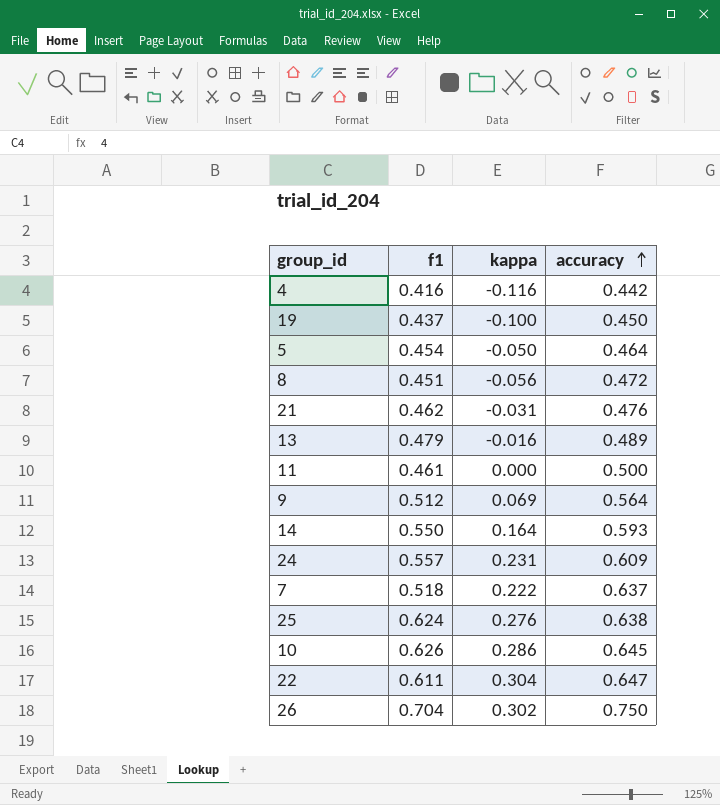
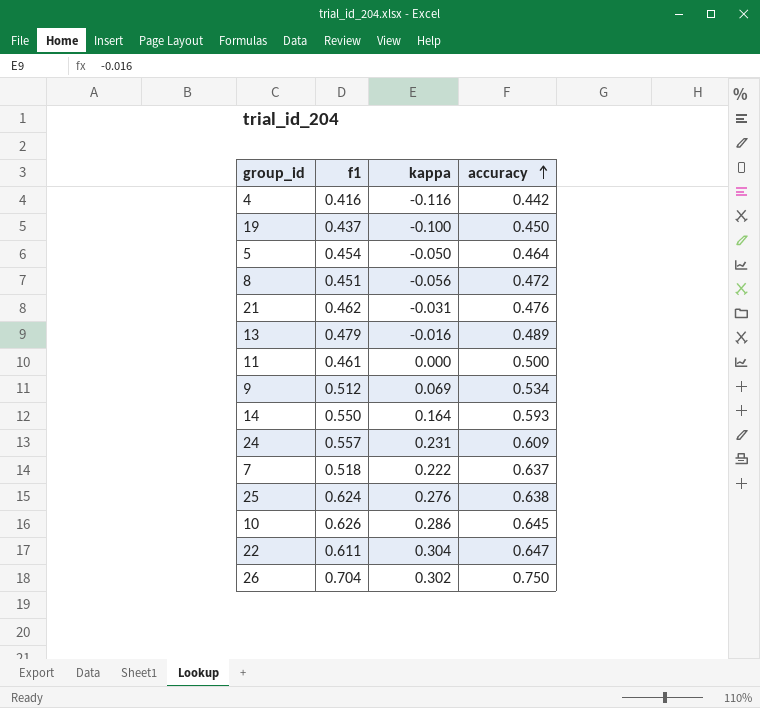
9 | accuracy: 0.564 -> 0.534

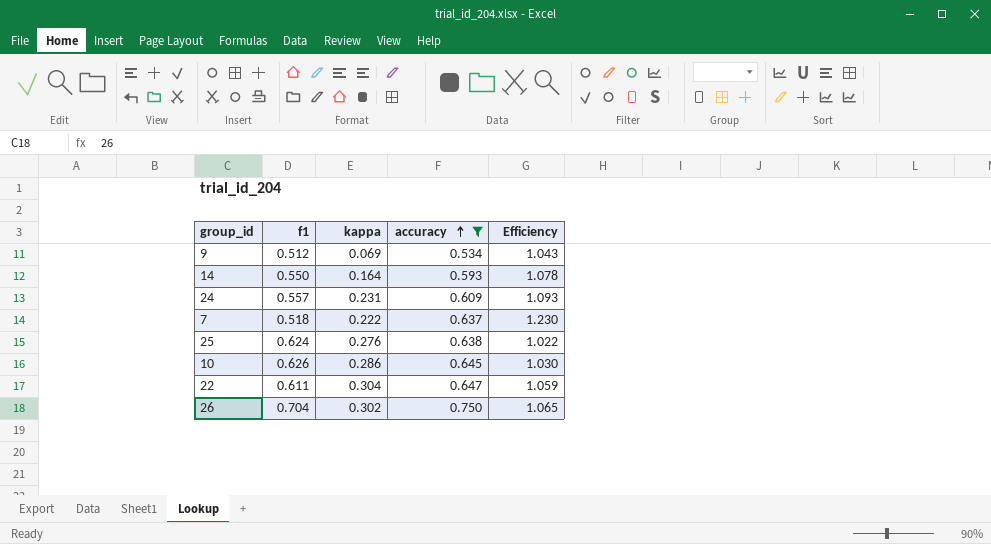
filter: none -> accuracy >= 0.534
column Efficiency | formula: none -> [accuracy] / [f1]

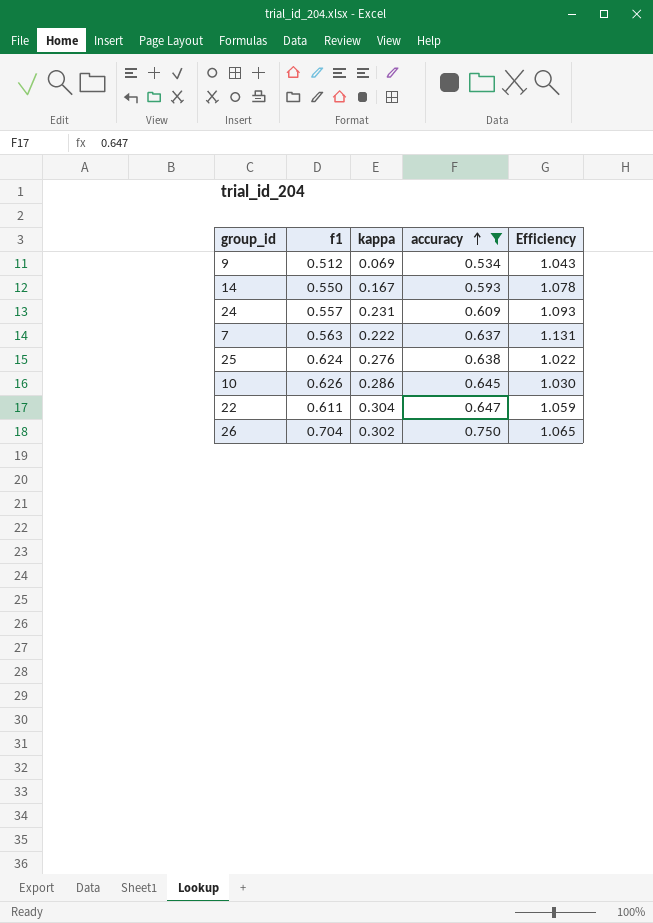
14 | kappa: 0.164 -> 0.167
7 | f1: 0.518 -> 0.563
7 | Efficiency: 1.230 -> 1.131

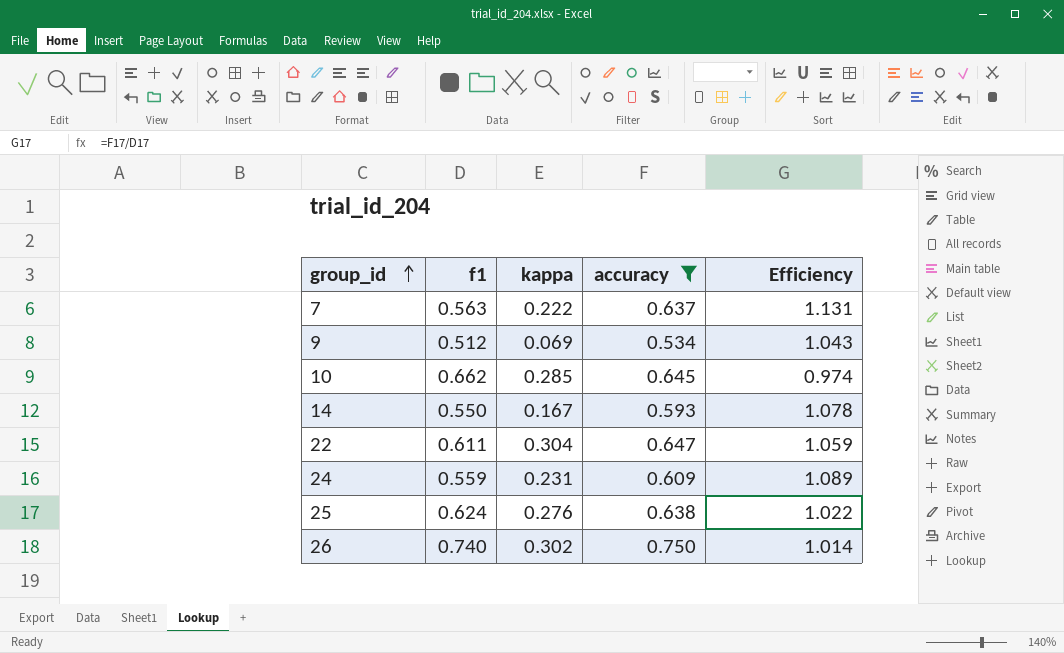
row order: accuracy ascending -> group_id ascending
10 | f1: 0.626 -> 0.662
10 | kappa: 0.286 -> 0.285
10 | Efficiency: 1.030 -> 0.974
24 | f1: 0.557 -> 0.559
24 | Efficiency: 1.093 -> 1.089
26 | f1: 0.704 -> 0.740
26 | Efficiency: 1.065 -> 1.014

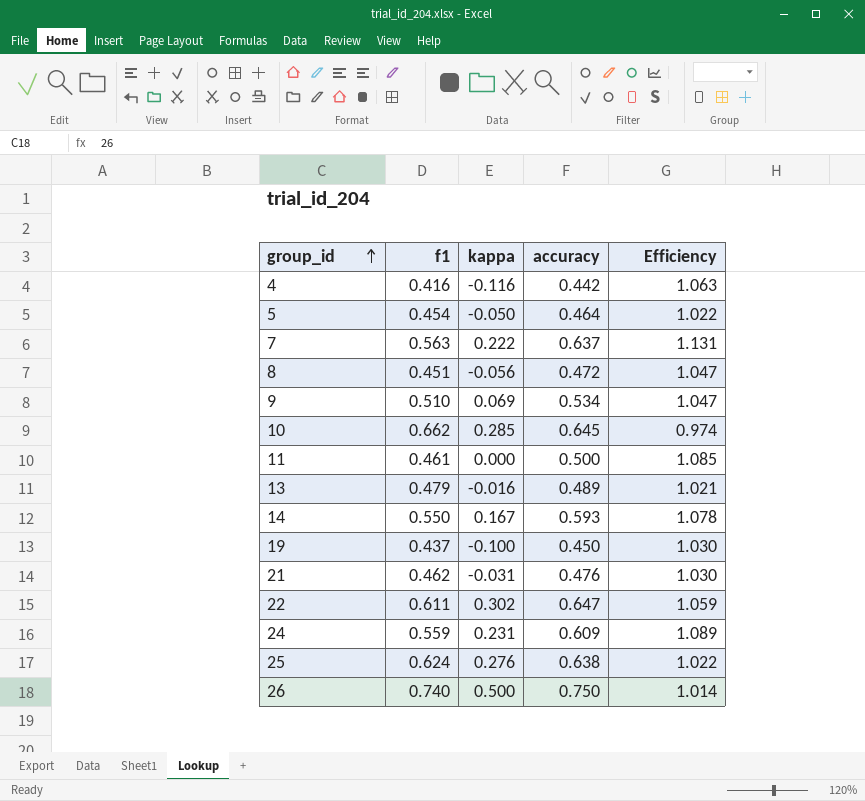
filter: accuracy >= 0.534 -> none
9 | f1: 0.512 -> 0.510
9 | Efficiency: 1.043 -> 1.047
22 | kappa: 0.304 -> 0.302
26 | kappa: 0.302 -> 0.500

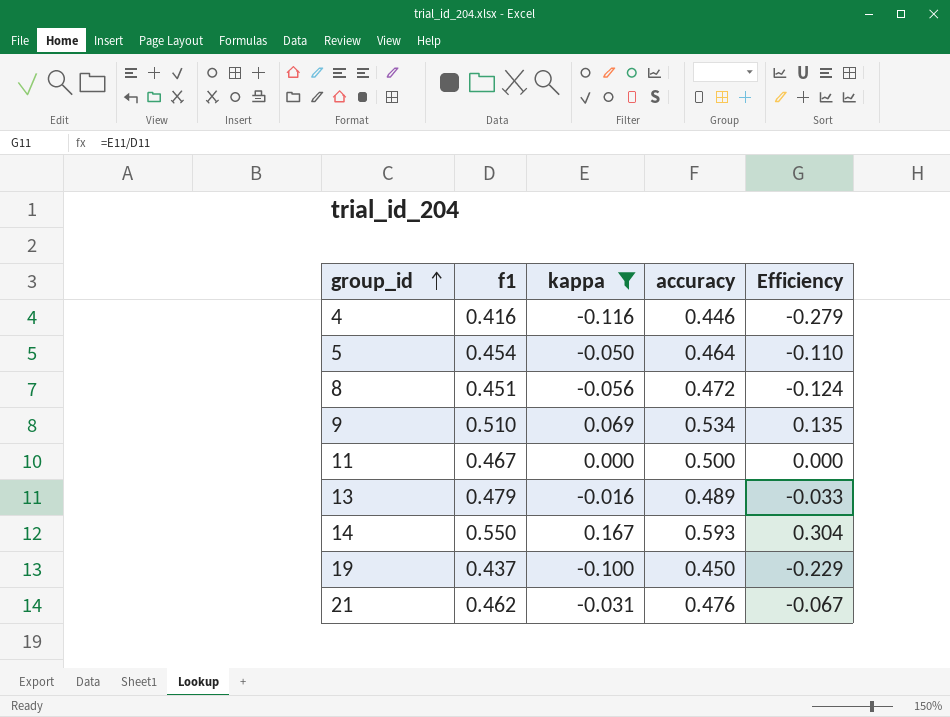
filter: none -> kappa <= 0.167
column Efficiency | formula: [accuracy] / [f1] -> [kappa] / [f1]
4 | accuracy: 0.442 -> 0.446
11 | f1: 0.461 -> 0.467

